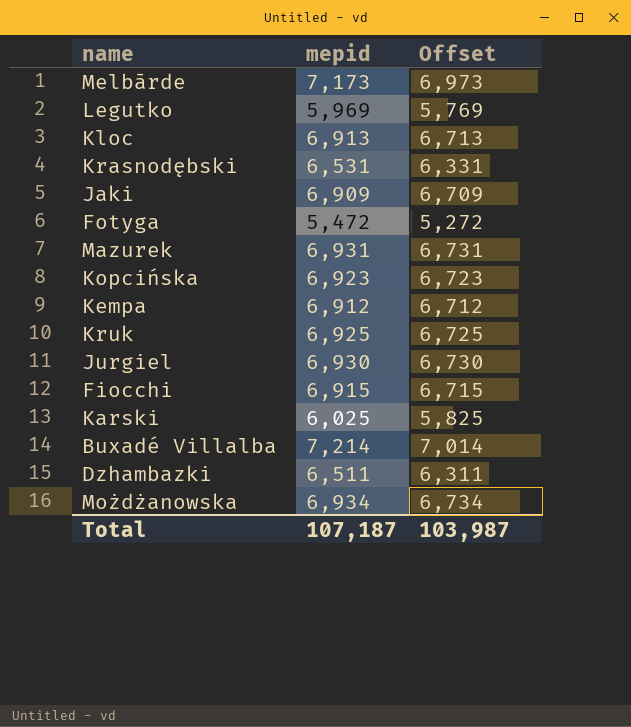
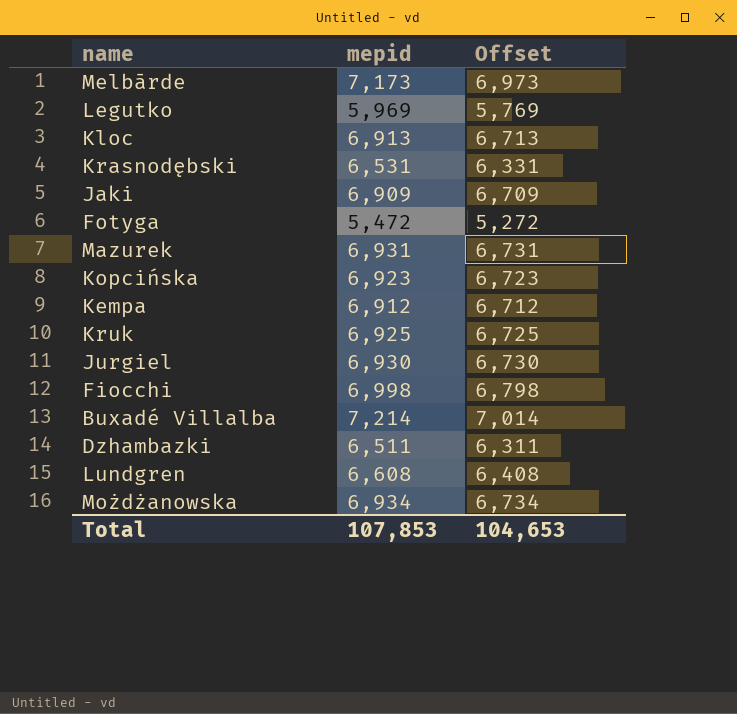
row Karski: 6,025 | 5,825 -> none
Fiocchi | mepid: 6,915 -> 6,998
Fiocchi | Offset: 6,715 -> 6,798
row Lundgren: none -> 6,608 | 6,408
Total | mepid: 107,187 -> 107,853
Total | Offset: 103,987 -> 104,653

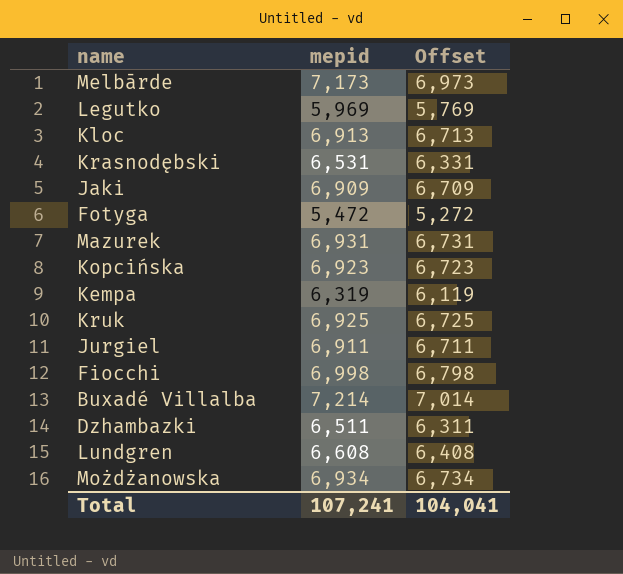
Kempa | mepid: 6,912 -> 6,319
Kempa | Offset: 6,712 -> 6,119
Jurgiel | mepid: 6,930 -> 6,911
Jurgiel | Offset: 6,730 -> 6,711
Total | mepid: 107,853 -> 107,241
Total | Offset: 104,653 -> 104,041

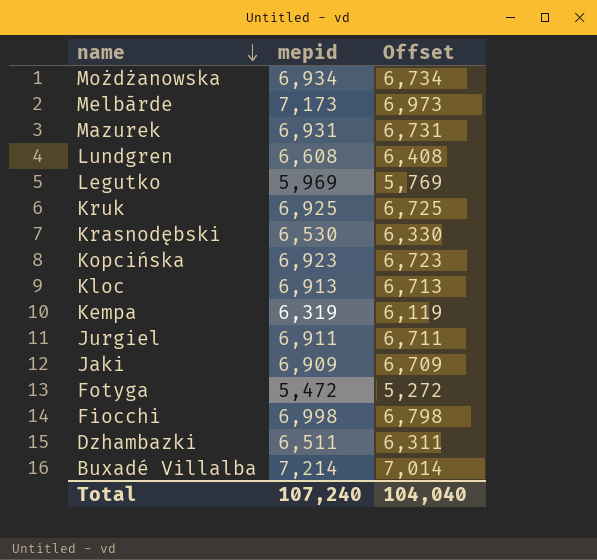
row order: none -> name descending
Krasnodębski | mepid: 6,531 -> 6,530
Krasnodębski | Offset: 6,331 -> 6,330
Total | mepid: 107,241 -> 107,240
Total | Offset: 104,041 -> 104,040

